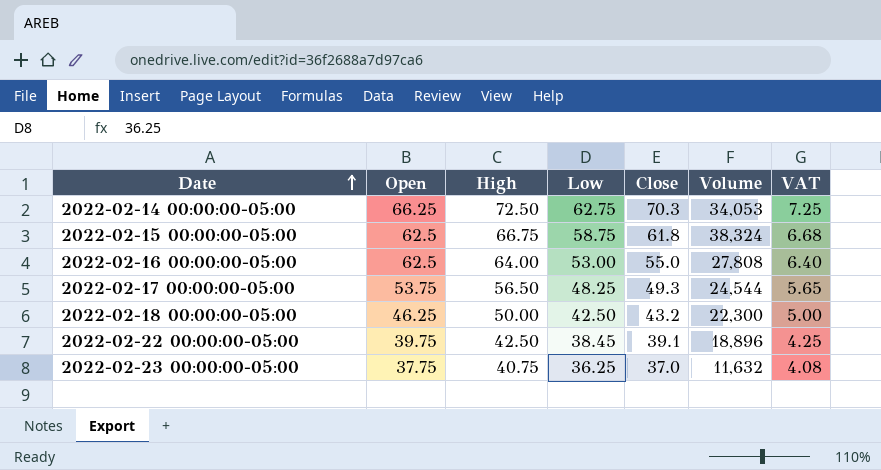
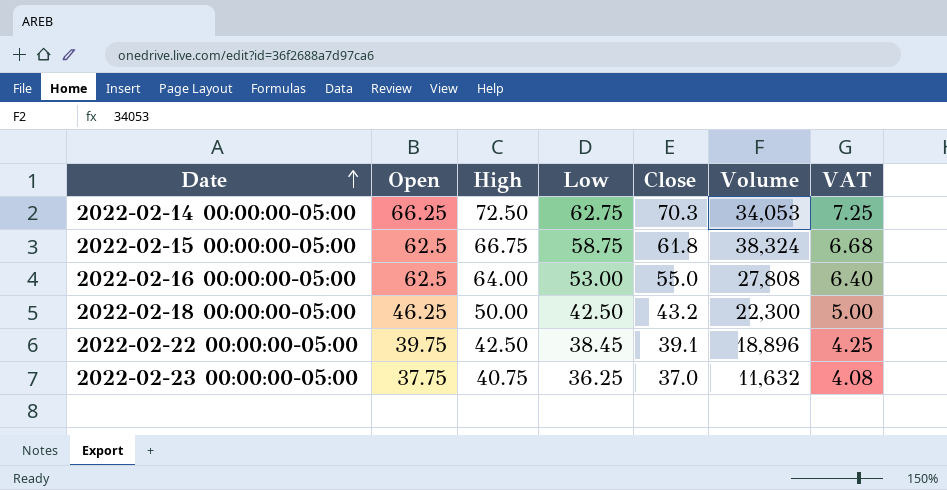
row 2022-02-17 00:00:00-05:00: 53.75 | 56.50 | 48.25 | 49.3 | 24,544 | 5.65 -> none

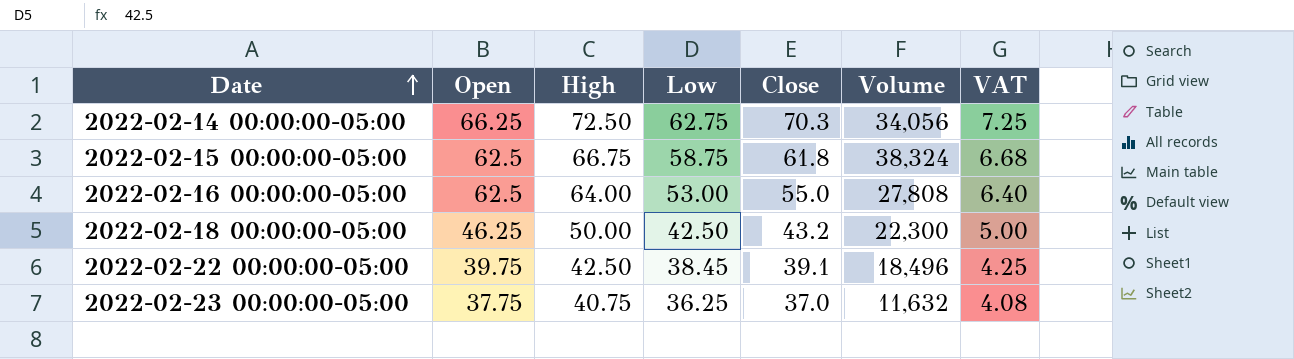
2022-02-14 00:00:00-05:00 | Volume: 34,053 -> 34,056
2022-02-22 00:00:00-05:00 | Volume: 18,896 -> 18,496

